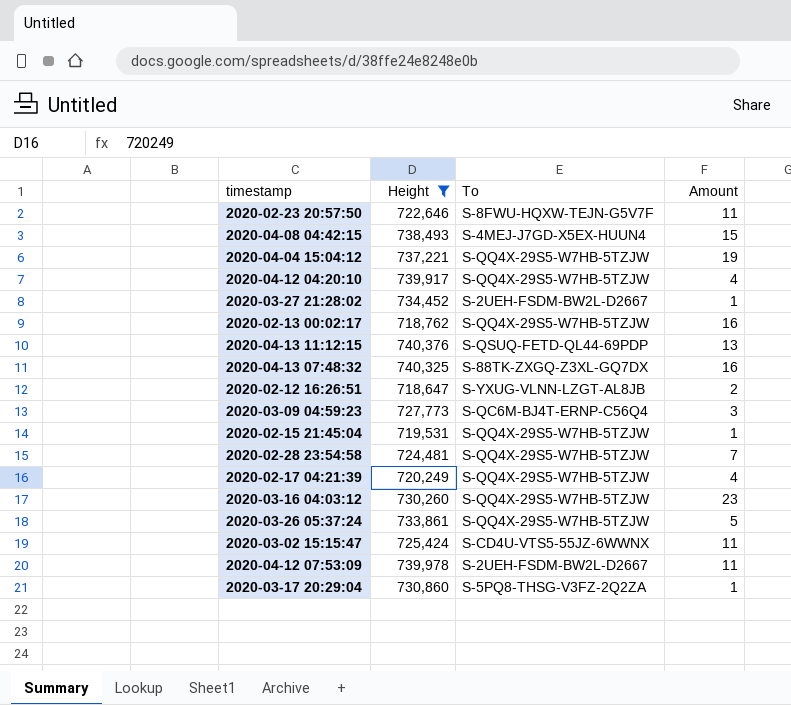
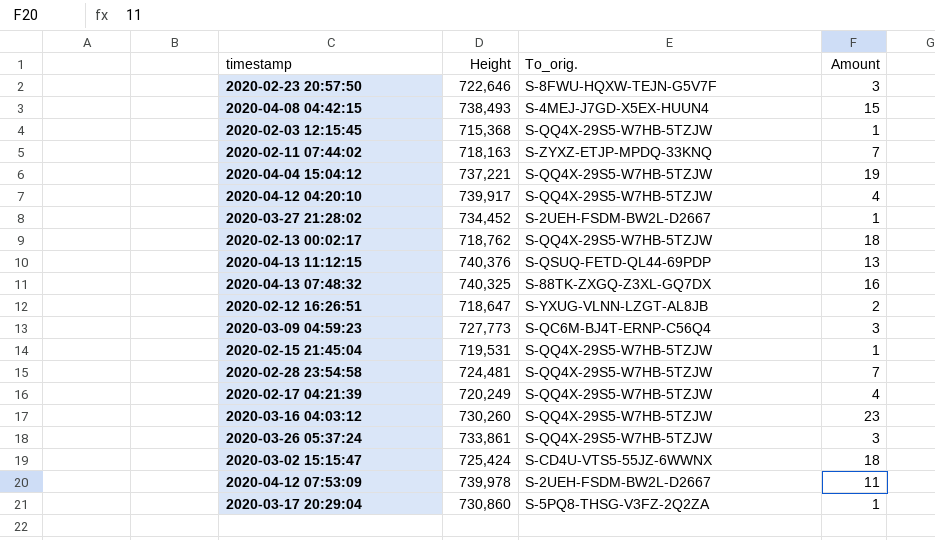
filter: Height >= 718,647 -> none
column name: To -> To_orig.
2020-02-23 20:57:50 | Amount: 11 -> 3
2020-02-13 00:02:17 | Amount: 16 -> 18
2020-03-26 05:37:24 | Amount: 5 -> 3
2020-03-02 15:15:47 | Amount: 11 -> 18

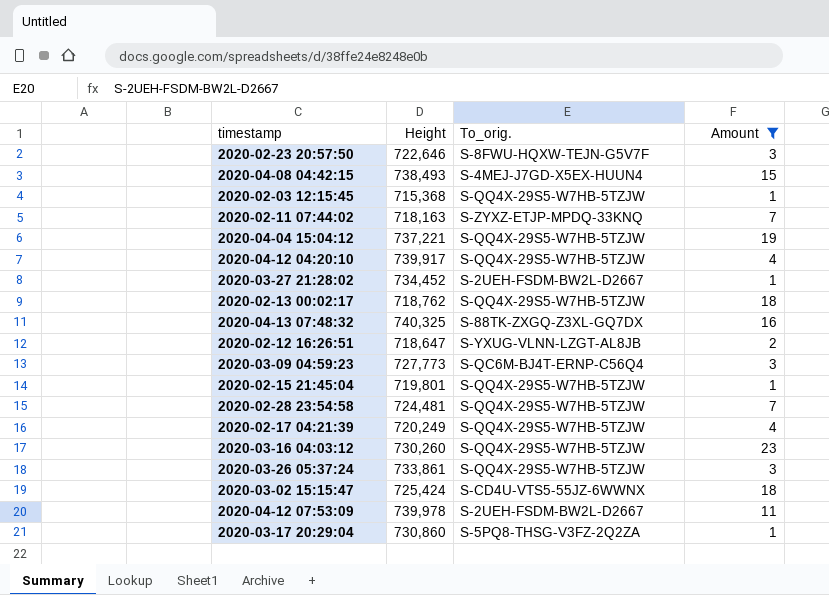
filter: none -> Amount != 13
2020-02-15 21:45:04 | Height: 719,531 -> 719,801

